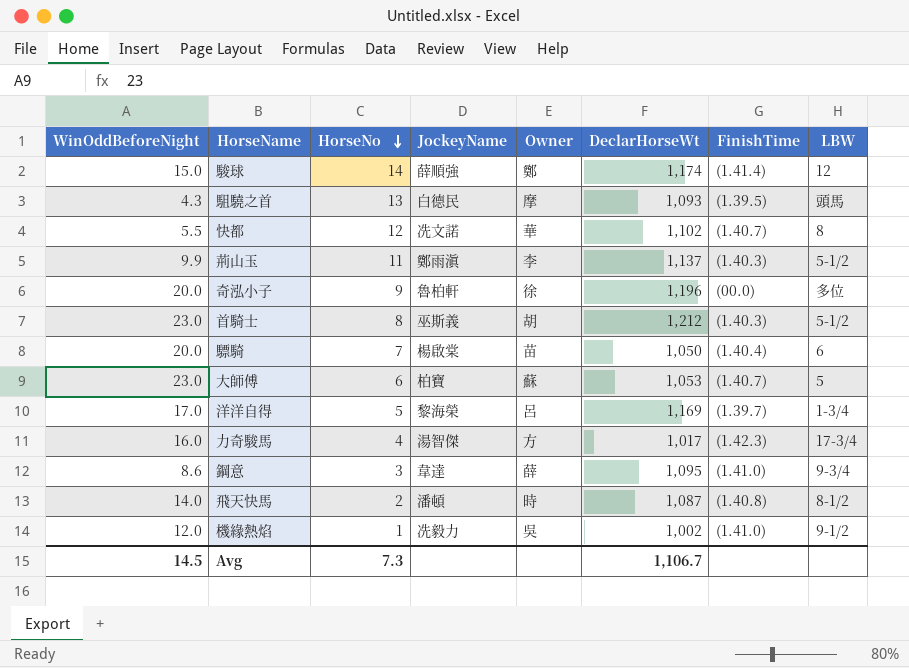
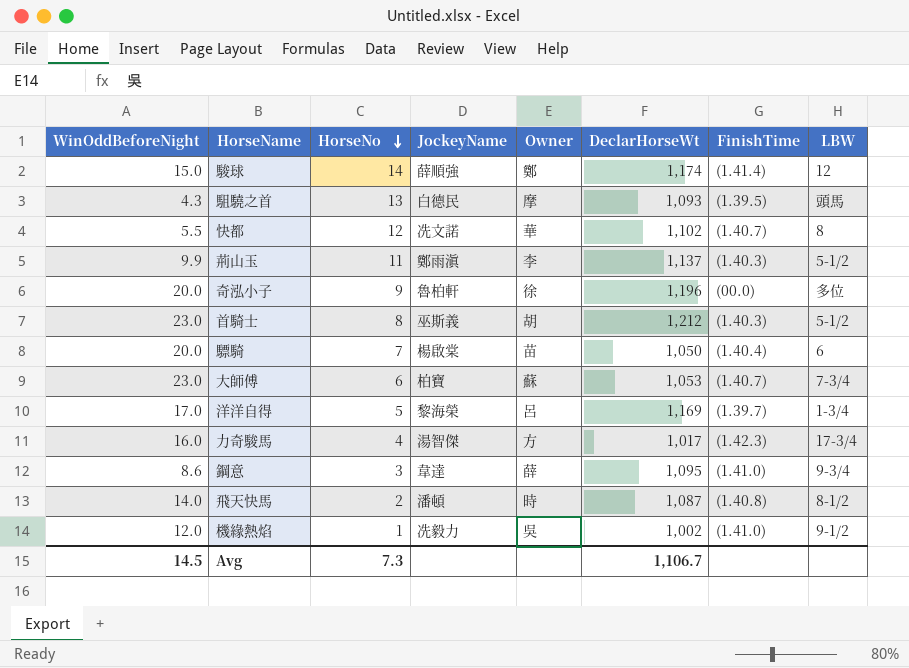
大師傅 | LBW: 5 -> 7-3/4

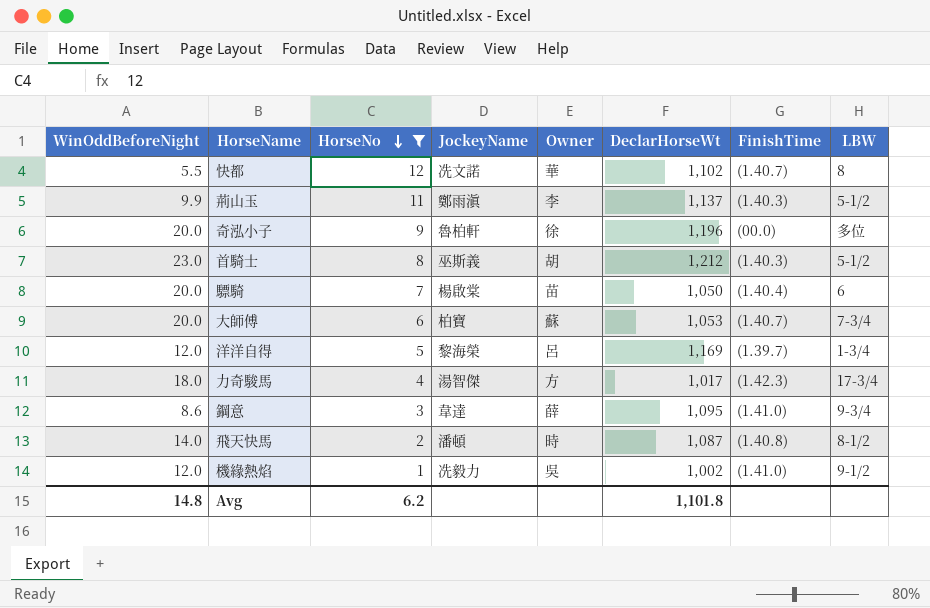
filter: none -> HorseNo <= 12
大師傅 | WinOddBeforeNight: 23.0 -> 20.0
洋洋自得 | WinOddBeforeNight: 17.0 -> 12.0
力奇駿馬 | WinOddBeforeNight: 16.0 -> 18.0
Avg | WinOddBeforeNight: 14.5 -> 14.8
Avg | HorseNo: 7.3 -> 6.2
Avg | DeclarHorseWt: 1,106.7 -> 1,101.8

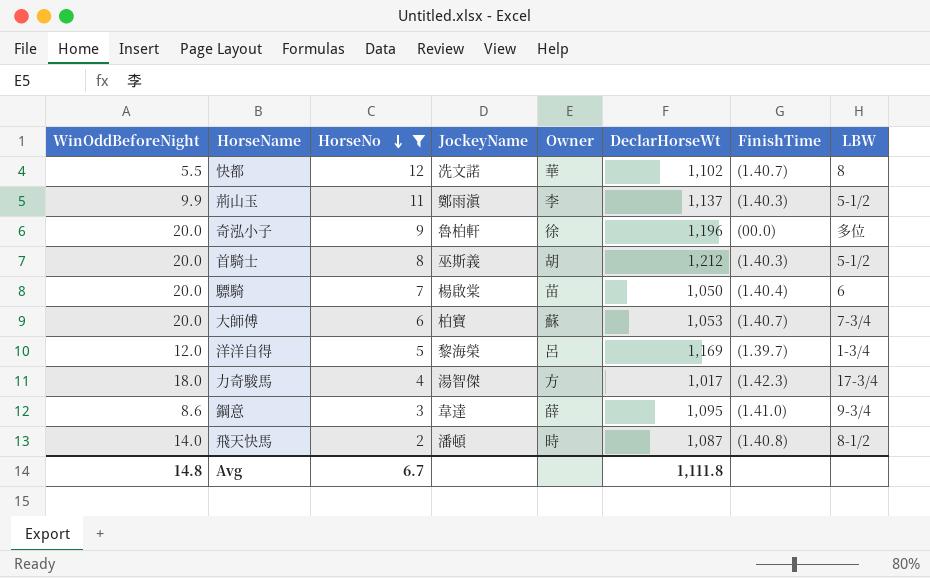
row 機緣熱焰: 12.0 | 1 | 冼毅力 | 吳 | 1,002 | (1.41.0) | 9-1/2 -> none
首騎士 | WinOddBeforeNight: 23.0 -> 20.0
Avg | HorseNo: 6.2 -> 6.7
Avg | DeclarHorseWt: 1,101.8 -> 1,111.8

